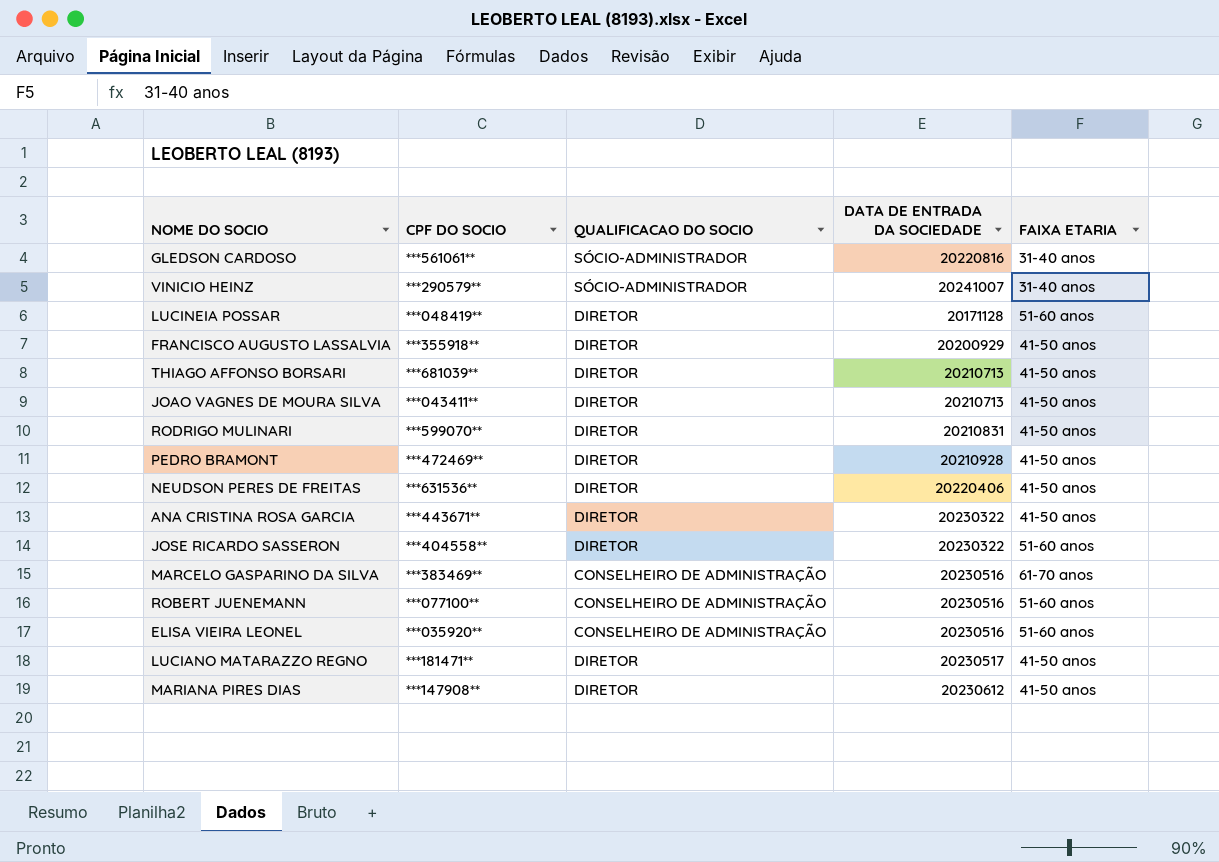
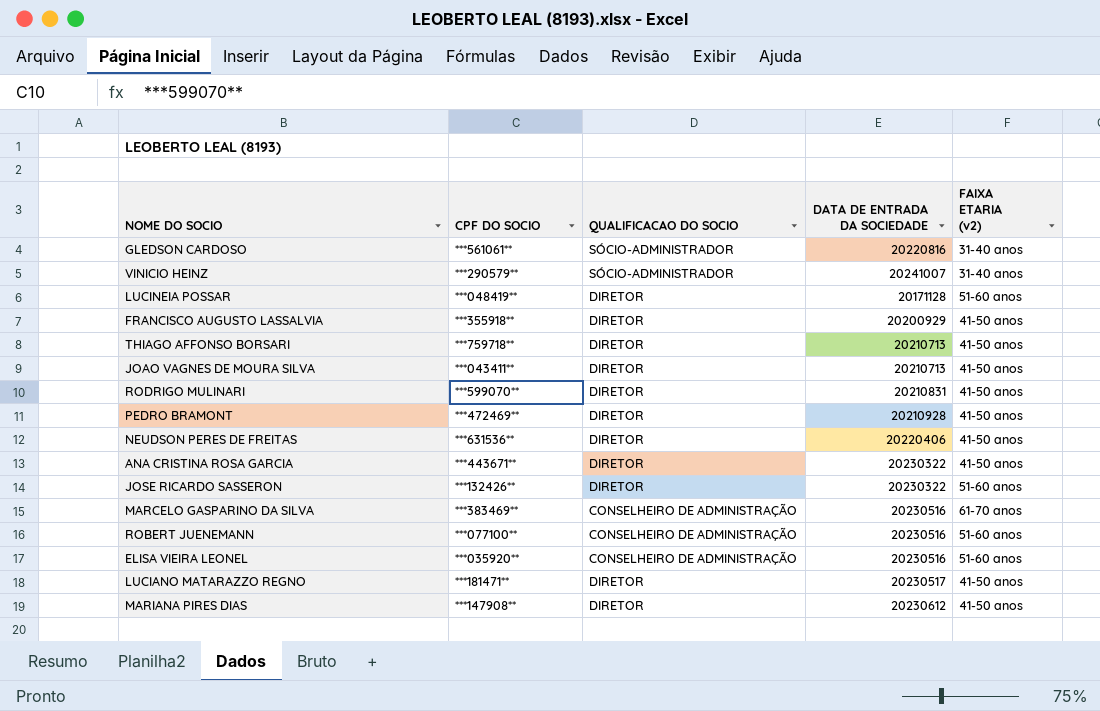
column name: FAIXA ETARIA -> FAIXA ETARIA (v2)
THIAGO AFFONSO BORSARI | CPF DO SOCIO: ***681039** -> ***759718**
JOSE RICARDO SASSERON | CPF DO SOCIO: ***404558** -> ***132426**

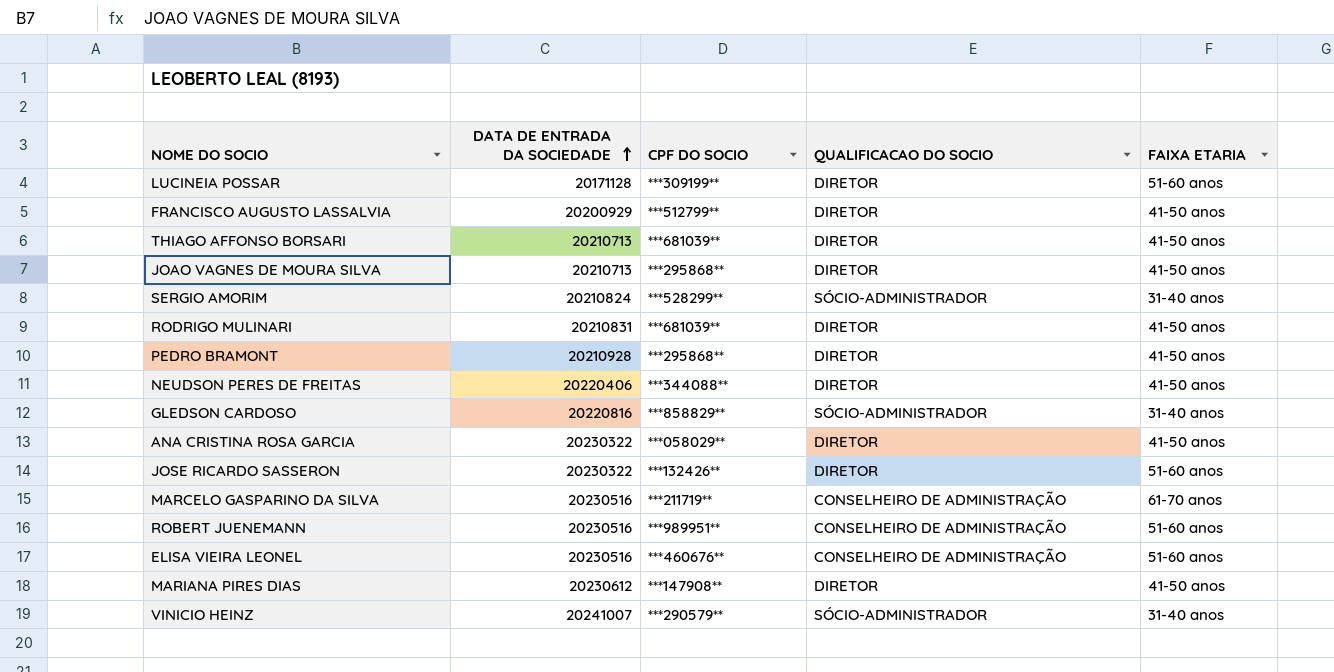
row order: none -> DATA DE ENTRADA DA SOCIEDADE ascending
column DATA DE ENTRADA DA SOCIEDADE | position: 4 -> 2
column name: FAIXA ETARIA (v2) -> FAIXA ETARIA
row LUCIANO MATARAZZO REGNO: ***181471** | DIRETOR | 20230517 | 41-50 anos -> none
LUCINEIA POSSAR | CPF DO SOCIO: ***048419** -> ***309199**
FRANCISCO AUGUSTO LASSALVIA | CPF DO SOCIO: ***355918** -> ***512799**
THIAGO AFFONSO BORSARI | CPF DO SOCIO: ***759718** -> ***681039**
JOAO VAGNES DE MOURA SILVA | CPF DO SOCIO: ***043411** -> ***295868**
row SERGIO AMORIM: none -> 20210824 | ***528299** | SÓCIO-ADMINISTRADOR | 31-40 anos
RODRIGO MULINARI | CPF DO SOCIO: ***599070** -> ***681039**
PEDRO BRAMONT | CPF DO SOCIO: ***472469** -> ***295868**
NEUDSON PERES DE FREITAS | CPF DO SOCIO: ***631536** -> ***344088**
GLEDSON CARDOSO | CPF DO SOCIO: ***561061** -> ***858829**
ANA CRISTINA ROSA GARCIA | CPF DO SOCIO: ***443671** -> ***058029**
MARCELO GASPARINO DA SILVA | CPF DO SOCIO: ***383469** -> ***211719**
ROBERT JUENEMANN | CPF DO SOCIO: ***077100** -> ***989951**
ELISA VIEIRA LEONEL | CPF DO SOCIO: ***035920** -> ***460676**

